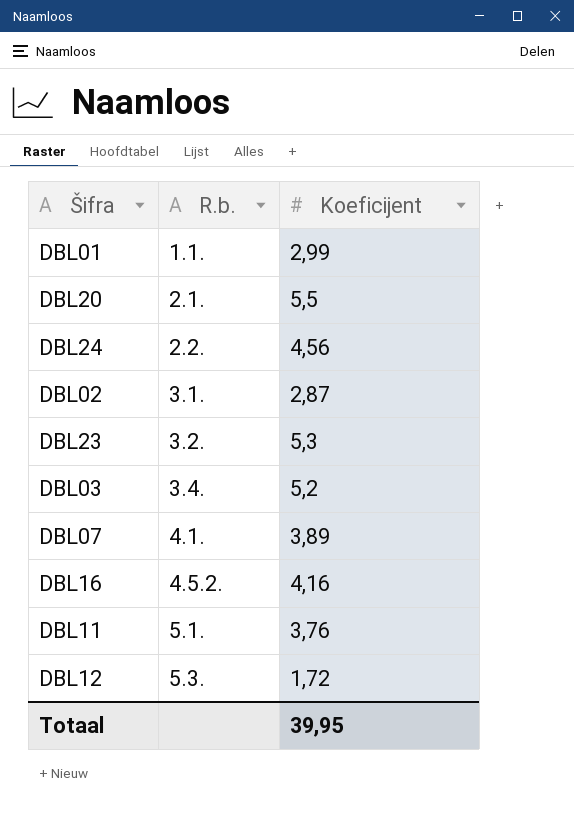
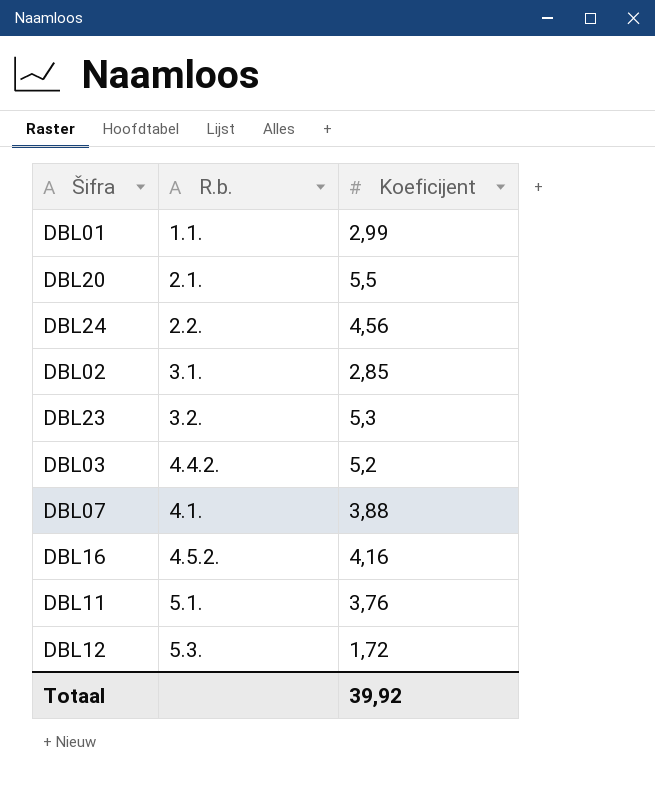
DBL02 | Koeficijent: 2,87 -> 2,85
DBL03 | R.b.: 3.4. -> 4.4.2.
DBL07 | Koeficijent: 3,89 -> 3,88
Totaal | Koeficijent: 39,95 -> 39,92

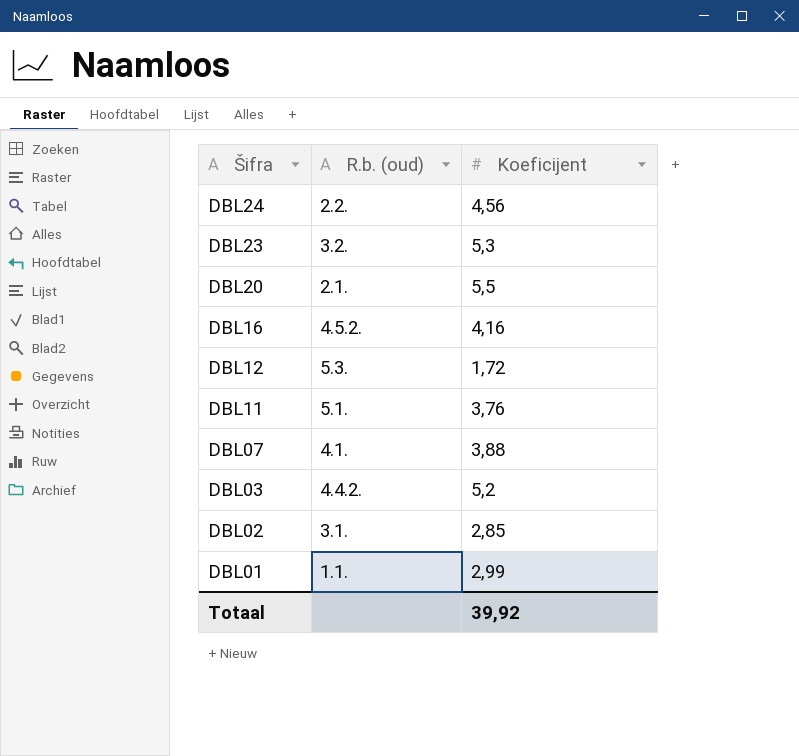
row order: none -> Šifra descending
column name: R.b. -> R.b. (oud)

